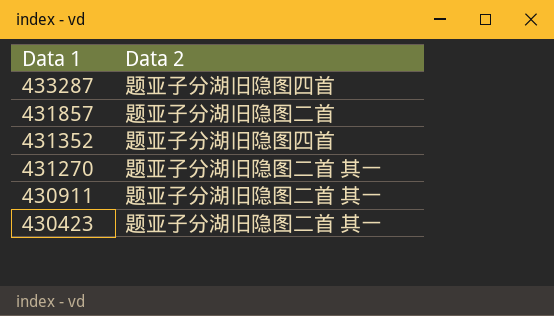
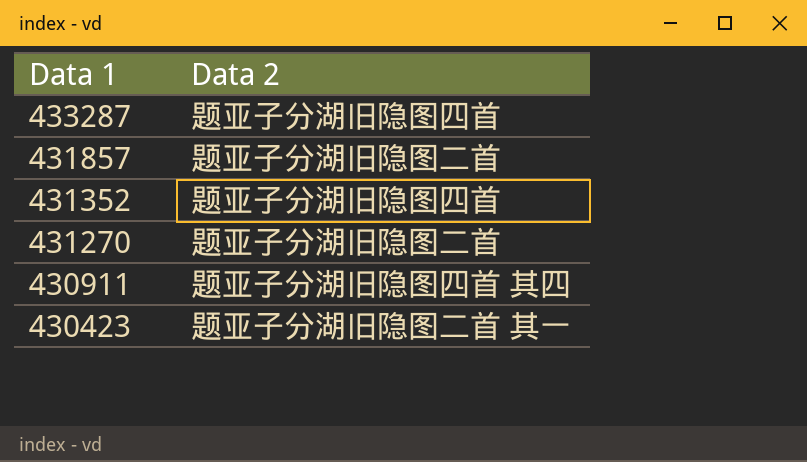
431270 | Data 2: 题亚子分湖旧隐图二首 其一 -> 题亚子分湖旧隐图二首
430911 | Data 2: 题亚子分湖旧隐图二首 其一 -> 题亚子分湖旧隐图四首 其四

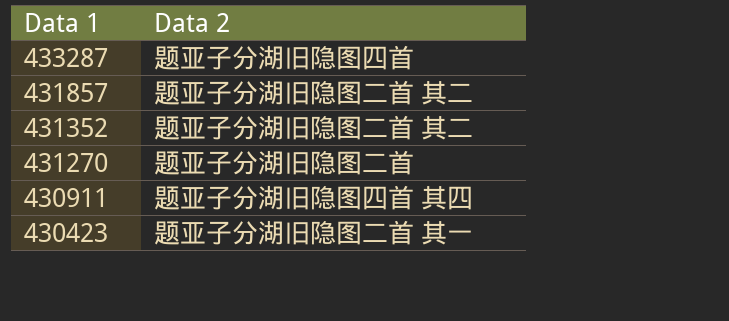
431857 | Data 2: 题亚子分湖旧隐图二首 -> 题亚子分湖旧隐图二首 其二
431352 | Data 2: 题亚子分湖旧隐图四首 -> 题亚子分湖旧隐图二首 其二

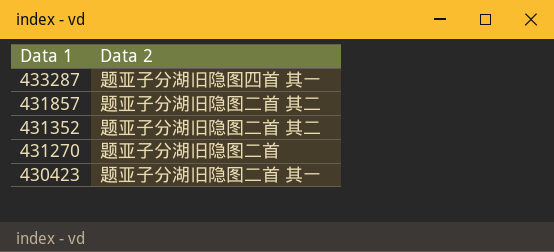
row 430911: 题亚子分湖旧隐图四首 其四 -> none
433287 | Data 2: 题亚子分湖旧隐图四首 -> 题亚子分湖旧隐图四首 其一

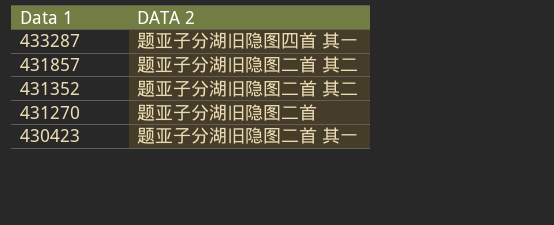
column name: Data 2 -> DATA 2

